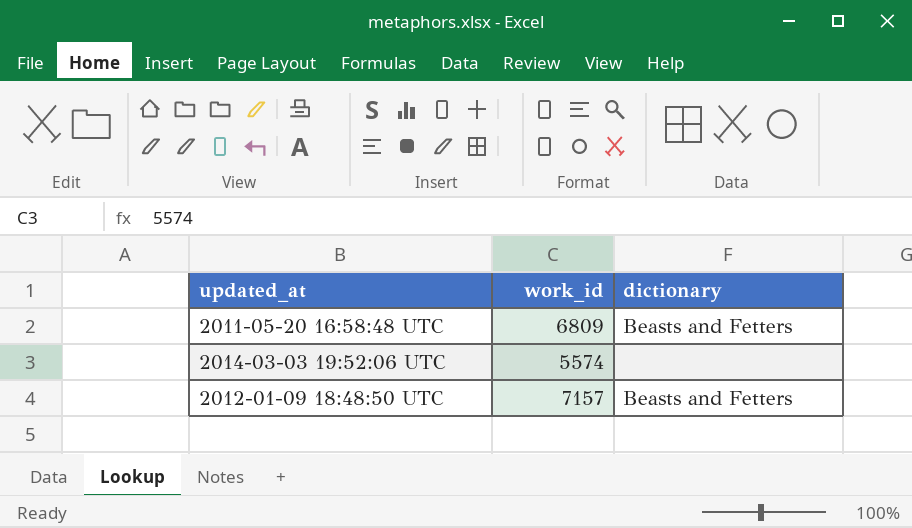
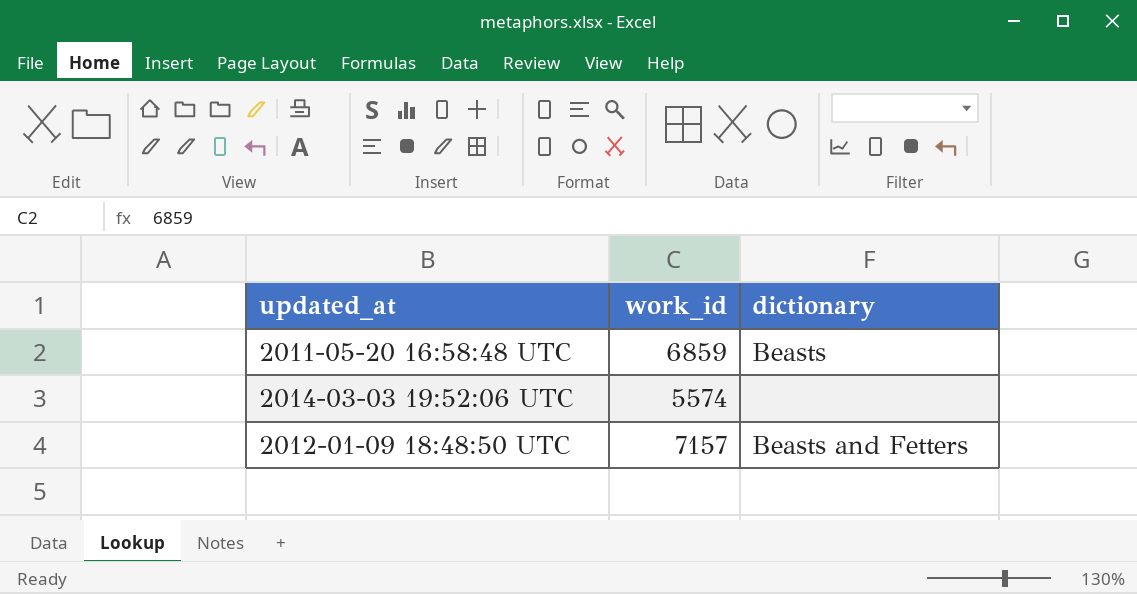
2011-05-20 16:58:48 UTC | work_id: 6809 -> 6859
2011-05-20 16:58:48 UTC | dictionary: Beasts and Fetters -> Beasts

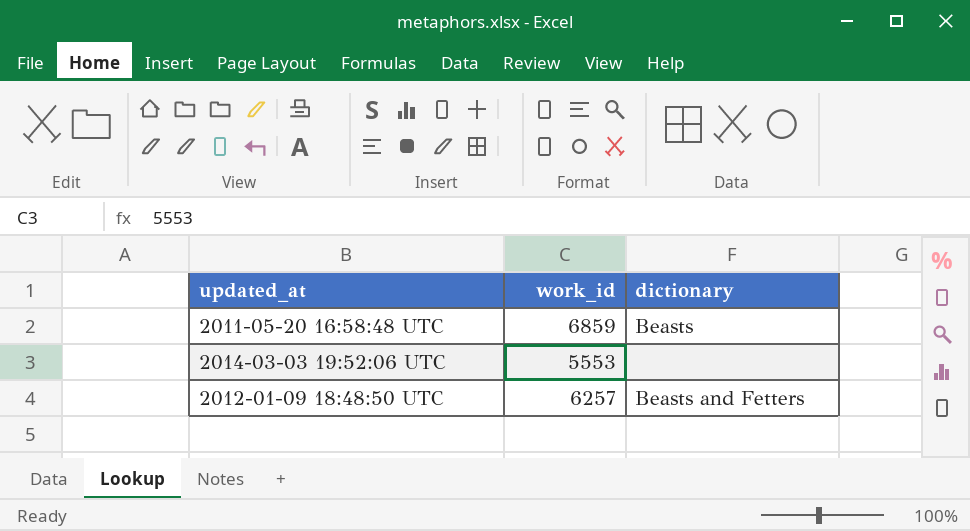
2014-03-03 19:52:06 UTC | work_id: 5574 -> 5553
2012-01-09 18:48:50 UTC | work_id: 7157 -> 6257

